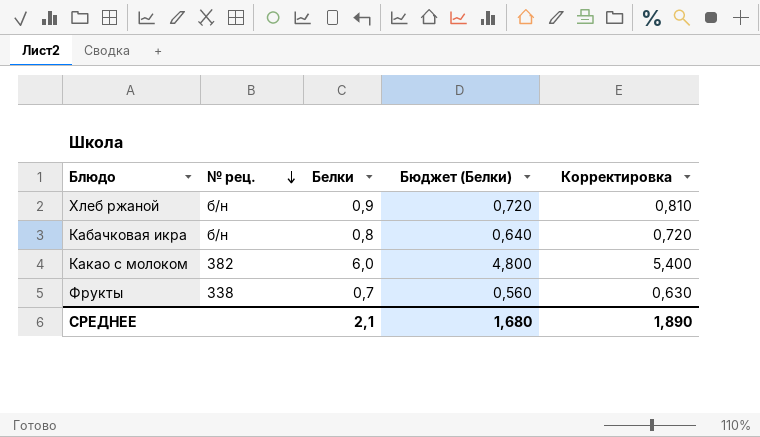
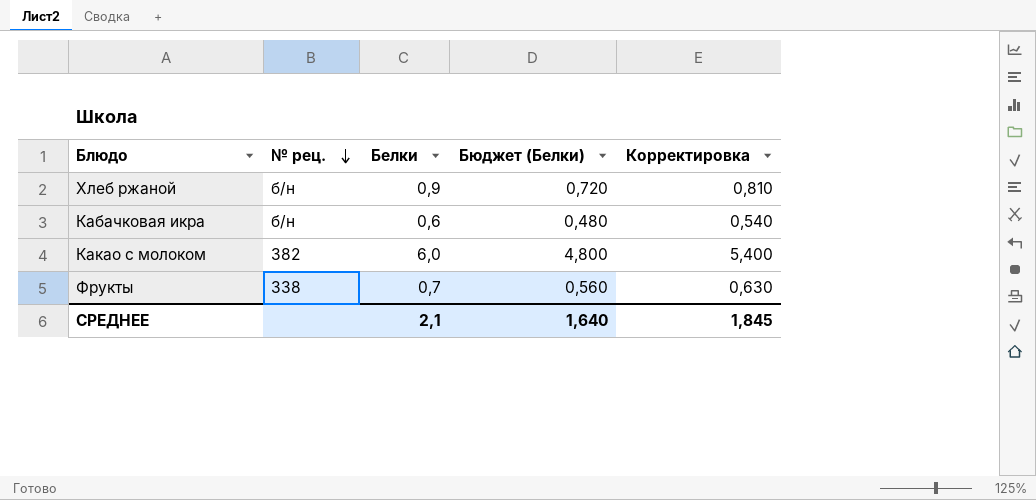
Кабачковая икра | Белки: 0,8 -> 0,6
Кабачковая икра | Бюджет (Белки): 0,640 -> 0,480
Кабачковая икра | Корректировка: 0,720 -> 0,540
СРЕДНЕЕ | Бюджет (Белки): 1,680 -> 1,640
СРЕДНЕЕ | Корректировка: 1,890 -> 1,845

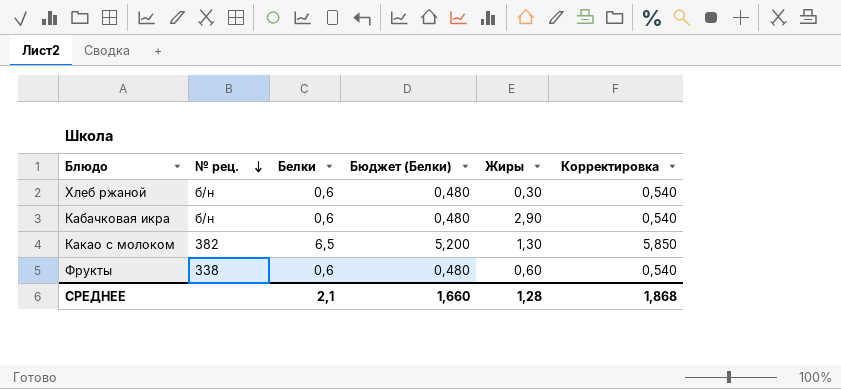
column Жиры | position: none -> 5
Хлеб ржаной | Белки: 0,9 -> 0,6
Хлеб ржаной | Бюджет (Белки): 0,720 -> 0,480
Хлеб ржаной | Корректировка: 0,810 -> 0,540
Какао с молоком | Белки: 6,0 -> 6,5
Какао с молоком | Бюджет (Белки): 4,800 -> 5,200
Какао с молоком | Корректировка: 5,400 -> 5,850
Фрукты | Белки: 0,7 -> 0,6
Фрукты | Бюджет (Белки): 0,560 -> 0,480
Фрукты | Корректировка: 0,630 -> 0,540
СРЕДНЕЕ | Бюджет (Белки): 1,640 -> 1,660
СРЕДНЕЕ | Корректировка: 1,845 -> 1,868

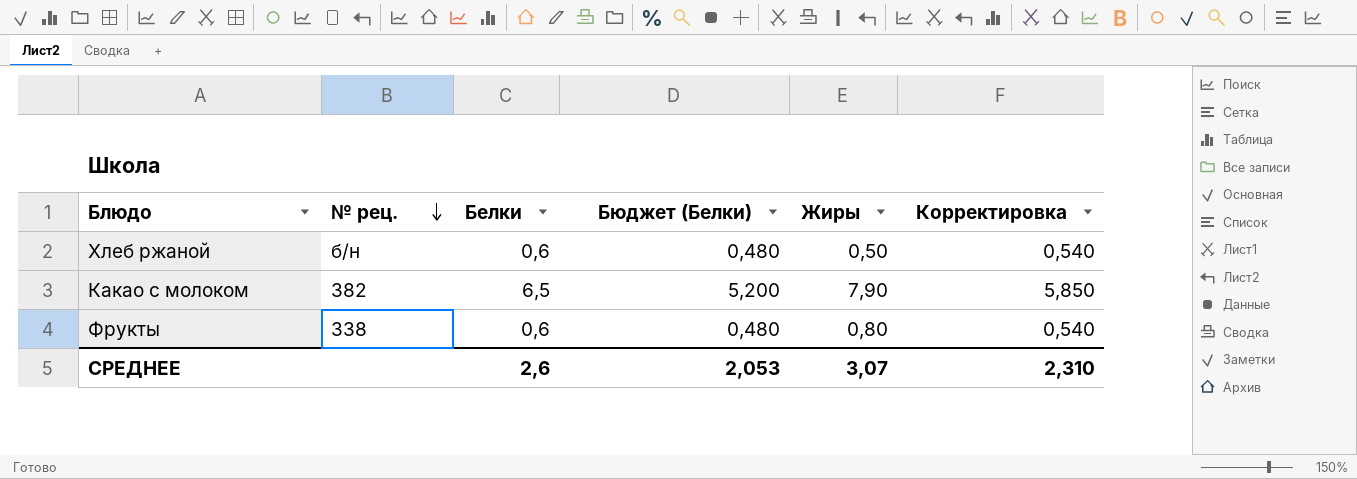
row Кабачковая икра: б/н | 0,6 | 0,480 | 2,90 | 0,540 -> none
Хлеб ржаной | Жиры: 0,30 -> 0,50
Какао с молоком | Жиры: 1,30 -> 7,90
Фрукты | Жиры: 0,60 -> 0,80
СРЕДНЕЕ | Белки: 2,1 -> 2,6
СРЕДНЕЕ | Бюджет (Белки): 1,660 -> 2,053
СРЕДНЕЕ | Жиры: 1,28 -> 3,07
СРЕДНЕЕ | Корректировка: 1,868 -> 2,310

